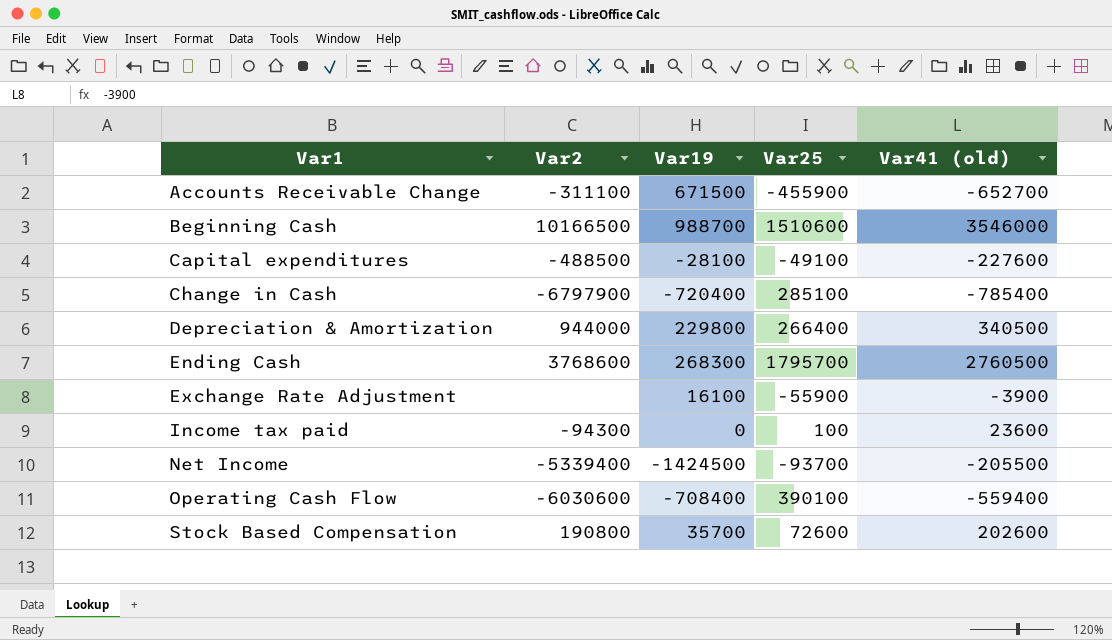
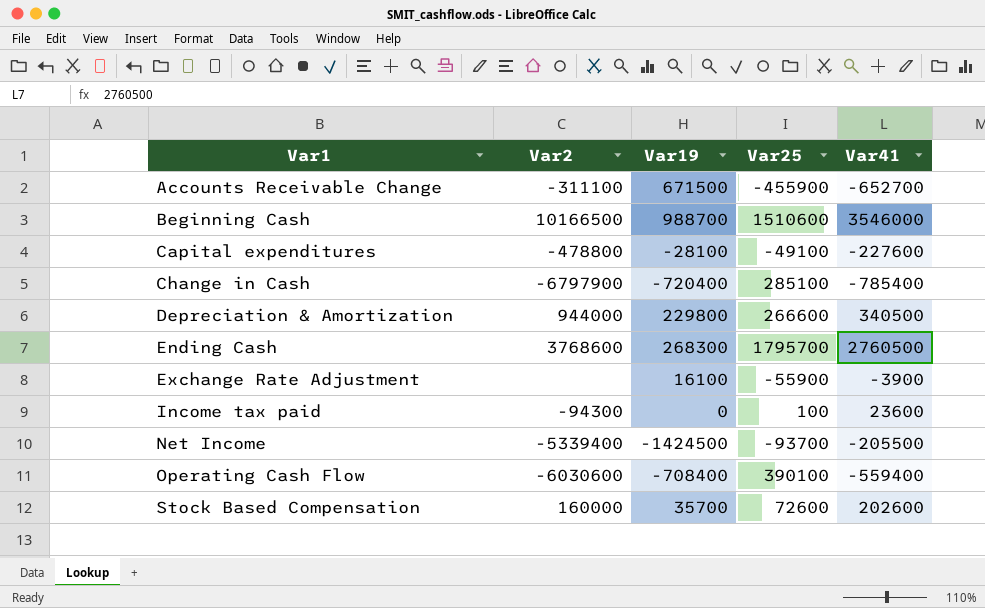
column name: Var41 (old) -> Var41
Capital expenditures | Var2: -488500 -> -478800
Depreciation & Amortization | Var25: 266400 -> 266600
Stock Based Compensation | Var2: 190800 -> 160000

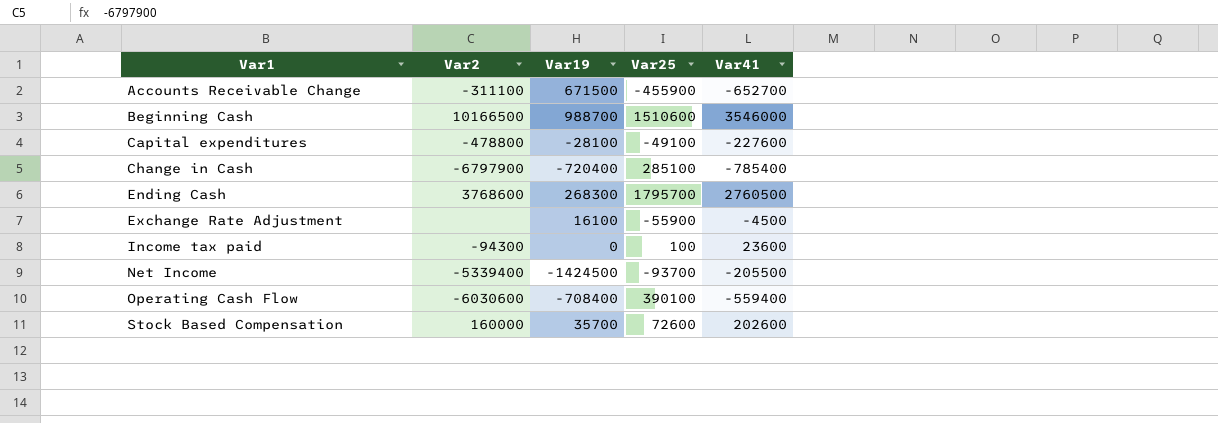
row Depreciation & Amortization: 944000 | 229800 | 266600 | 340500 -> none
Exchange Rate Adjustment | Var41: -3900 -> -4500

